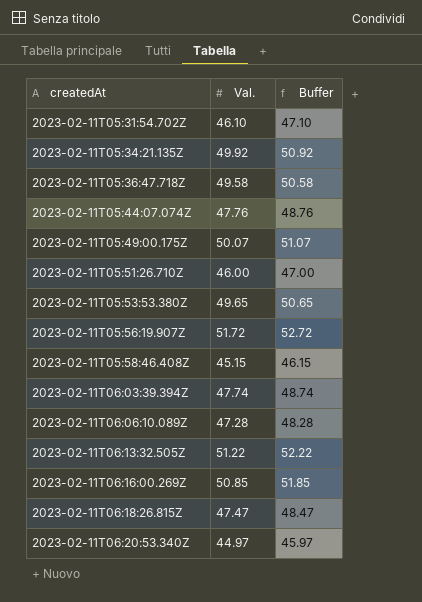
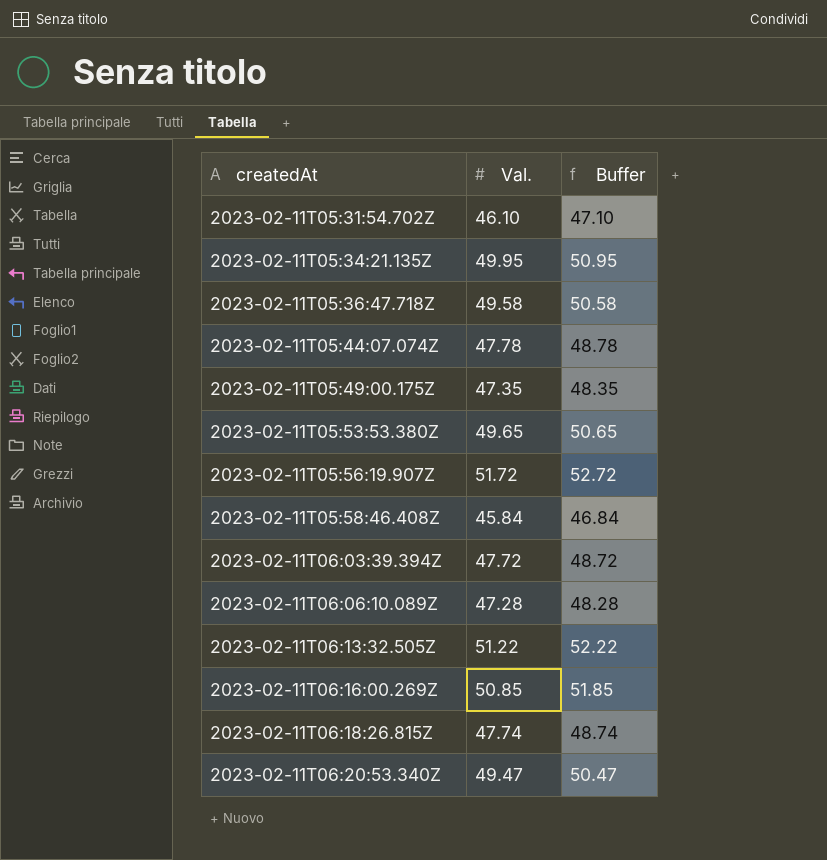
row 2023-02-11T05:51:26.710Z: 46.00 | 47.00 -> none
2023-02-11T05:34:21.135Z | Val.: 49.92 -> 49.95
2023-02-11T05:34:21.135Z | Buffer: 50.92 -> 50.95
2023-02-11T05:44:07.074Z | Val.: 47.76 -> 47.78
2023-02-11T05:44:07.074Z | Buffer: 48.76 -> 48.78
2023-02-11T05:49:00.175Z | Val.: 50.07 -> 47.35
2023-02-11T05:49:00.175Z | Buffer: 51.07 -> 48.35
2023-02-11T05:58:46.408Z | Val.: 45.15 -> 45.84
2023-02-11T05:58:46.408Z | Buffer: 46.15 -> 46.84
2023-02-11T06:03:39.394Z | Val.: 47.74 -> 47.72
2023-02-11T06:03:39.394Z | Buffer: 48.74 -> 48.72
2023-02-11T06:18:26.815Z | Val.: 47.47 -> 47.74
2023-02-11T06:18:26.815Z | Buffer: 48.47 -> 48.74
2023-02-11T06:20:53.340Z | Val.: 44.97 -> 49.47
2023-02-11T06:20:53.340Z | Buffer: 45.97 -> 50.47

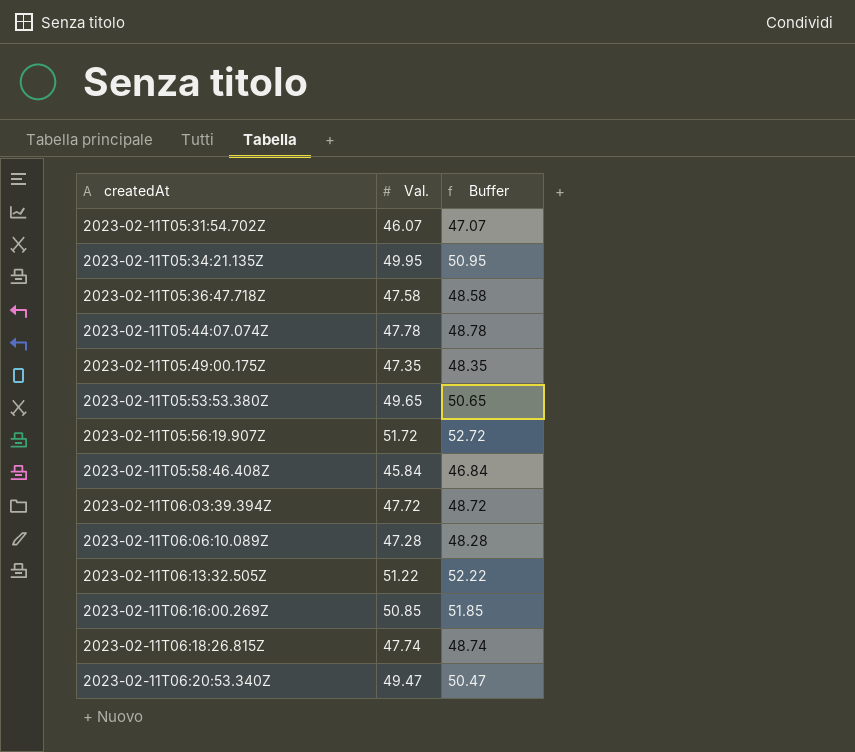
2023-02-11T05:31:54.702Z | Val.: 46.10 -> 46.07
2023-02-11T05:31:54.702Z | Buffer: 47.10 -> 47.07
2023-02-11T05:36:47.718Z | Val.: 49.58 -> 47.58
2023-02-11T05:36:47.718Z | Buffer: 50.58 -> 48.58

